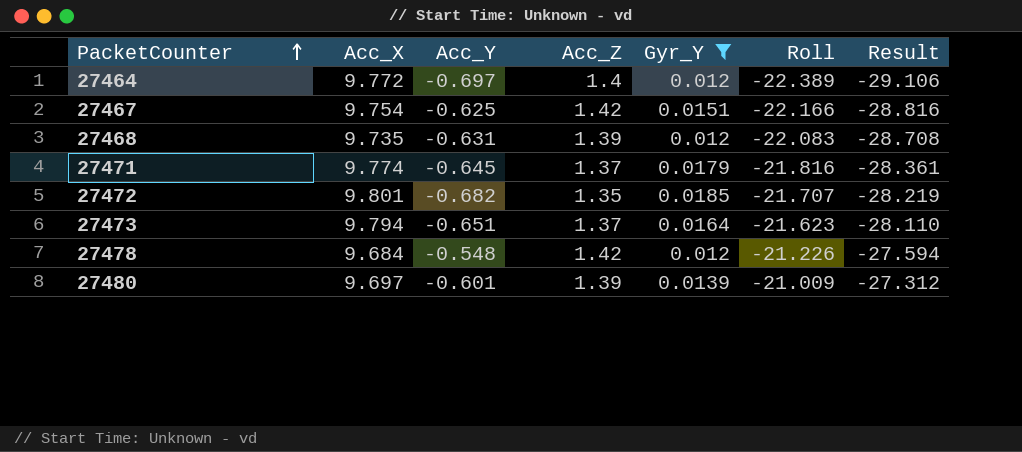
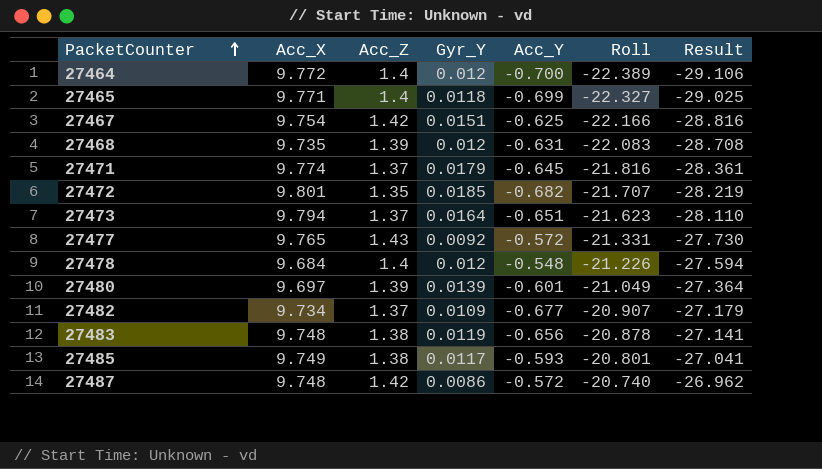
filter: Gyr_Y >= 0.012 -> none
column Acc_Y | position: 3 -> 5
27464 | Acc_Y: -0.697 -> -0.700
27478 | Acc_Z: 1.42 -> 1.4
27480 | Roll: -21.009 -> -21.049
27480 | Result: -27.312 -> -27.364

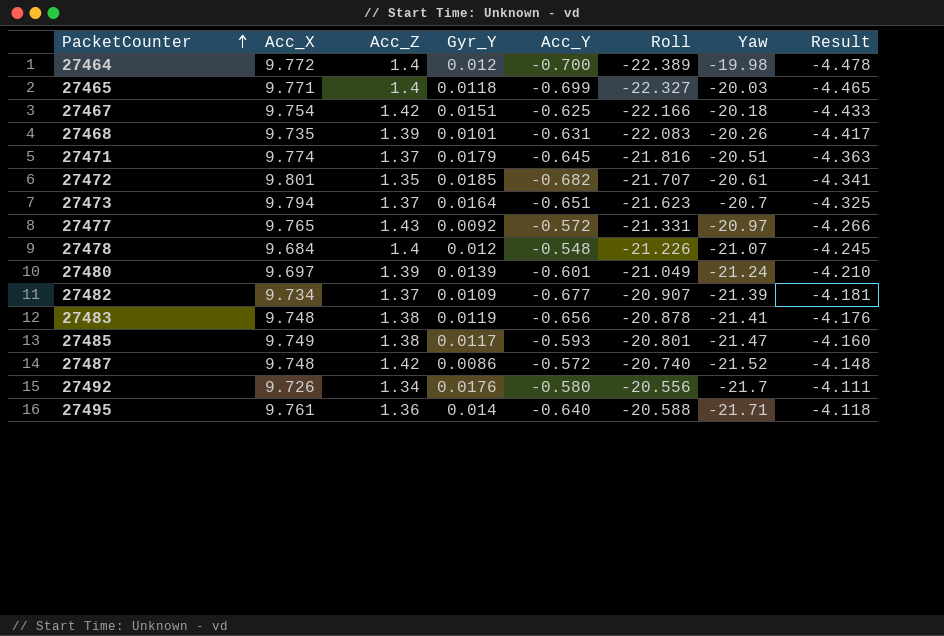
column Yaw | position: none -> 7
column Result | formula: [Roll] * 1.3 -> [Roll] * 0.2
27468 | Gyr_Y: 0.012 -> 0.0101
row 27492: none -> 9.726 | 1.34 | 0.0176 | -0.580 | -20.556 | -21.7 | -4.111
row 27495: none -> 9.761 | 1.36 | 0.014 | -0.640 | -20.588 | -21.71 | -4.118

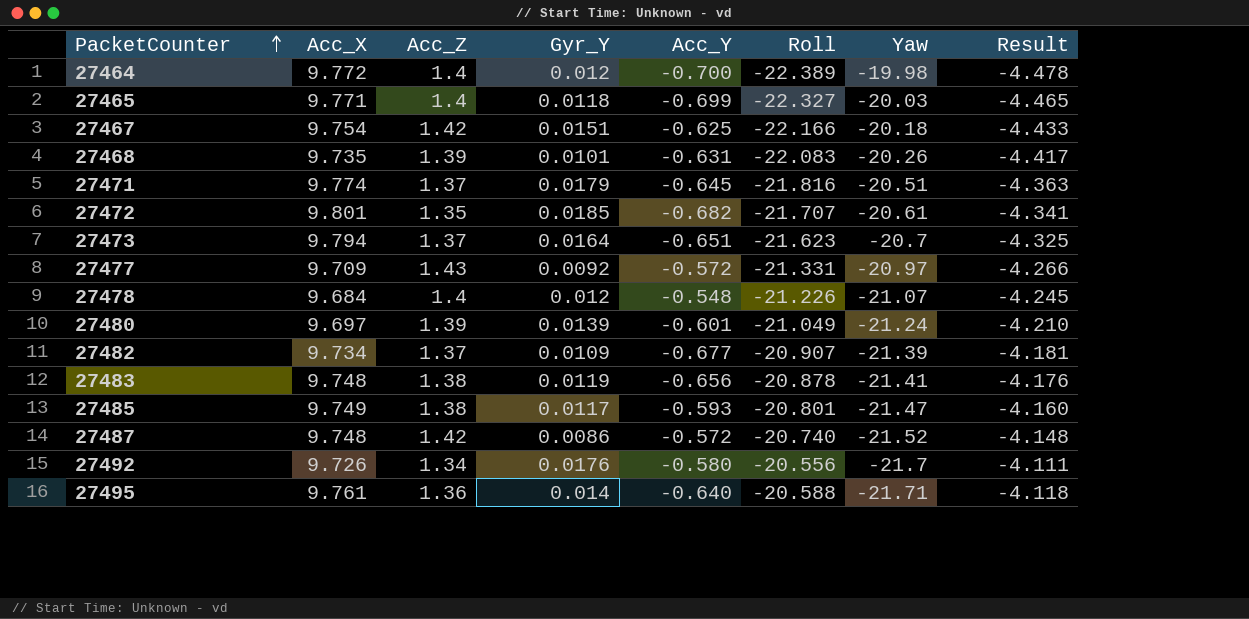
27477 | Acc_X: 9.765 -> 9.709

